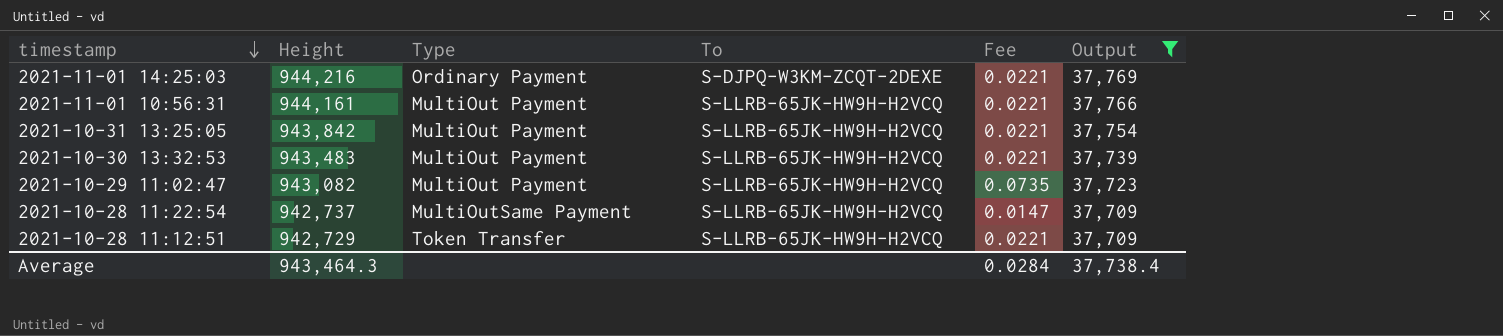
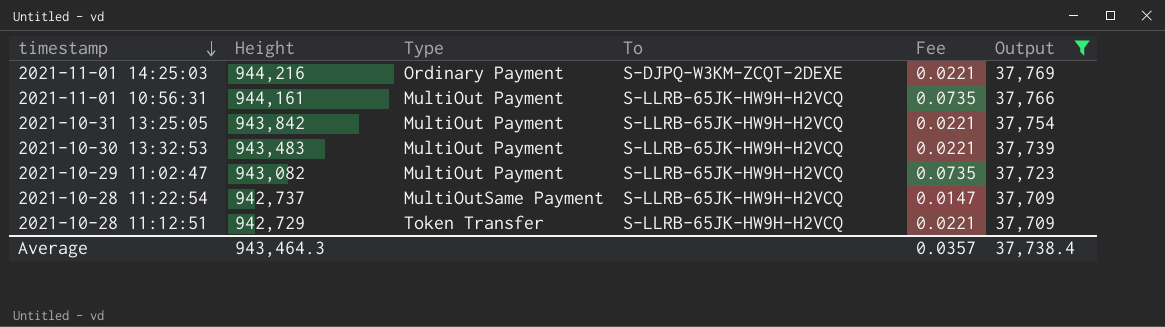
2021-11-01 10:56:31 | Fee: 0.0221 -> 0.0735
Average | Fee: 0.0284 -> 0.0357

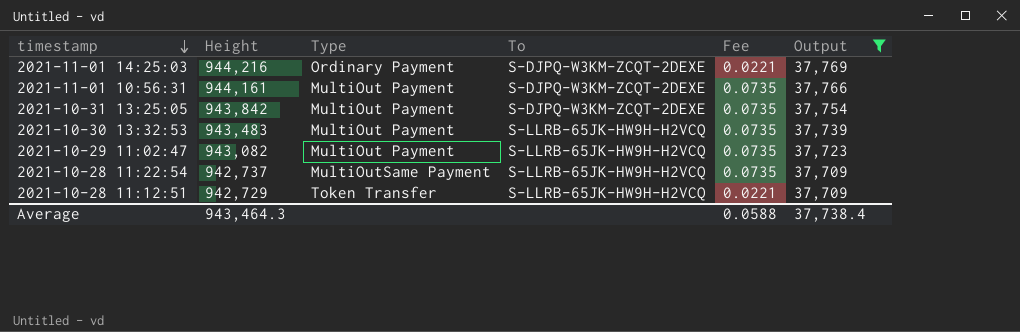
2021-11-01 10:56:31 | To: S-LLRB-65JK-HW9H-H2VCQ -> S-DJPQ-W3KM-ZCQT-2DEXE
2021-10-31 13:25:05 | To: S-LLRB-65JK-HW9H-H2VCQ -> S-DJPQ-W3KM-ZCQT-2DEXE
2021-10-31 13:25:05 | Fee: 0.0221 -> 0.0735
2021-10-30 13:32:53 | Fee: 0.0221 -> 0.0735
2021-10-28 11:22:54 | Fee: 0.0147 -> 0.0735
Average | Fee: 0.0357 -> 0.0588

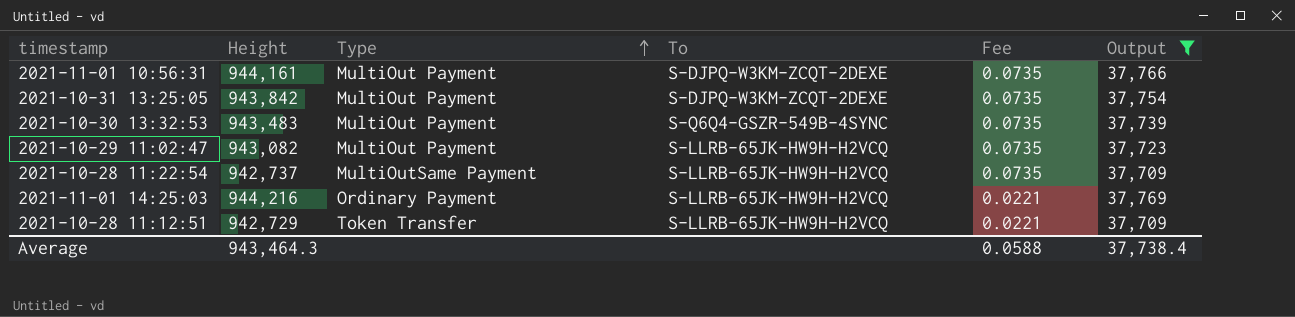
row order: timestamp descending -> Type ascending
2021-10-30 13:32:53 | To: S-LLRB-65JK-HW9H-H2VCQ -> S-Q6Q4-GSZR-549B-4SYNC
2021-11-01 14:25:03 | To: S-DJPQ-W3KM-ZCQT-2DEXE -> S-LLRB-65JK-HW9H-H2VCQ

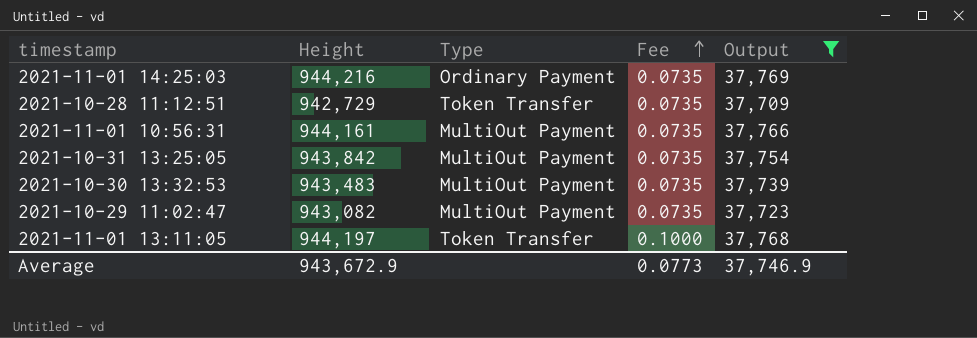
row order: Type ascending -> Fee ascending
column To | position: 4 -> none
row 2021-10-28 11:22:54: 942,737 | MultiOutSame Payment | S-LLRB-65JK-HW9H-H2VCQ | 0.0735 | 37,709 -> none
2021-11-01 14:25:03 | Fee: 0.0221 -> 0.0735
2021-10-28 11:12:51 | Fee: 0.0221 -> 0.0735
row 2021-11-01 13:11:05: none -> 944,197 | Token Transfer | 0.1000 | 37,768
Average | Height: 943,464.3 -> 943,672.9
Average | Fee: 0.0588 -> 0.0773
Average | Output: 37,738.4 -> 37,746.9

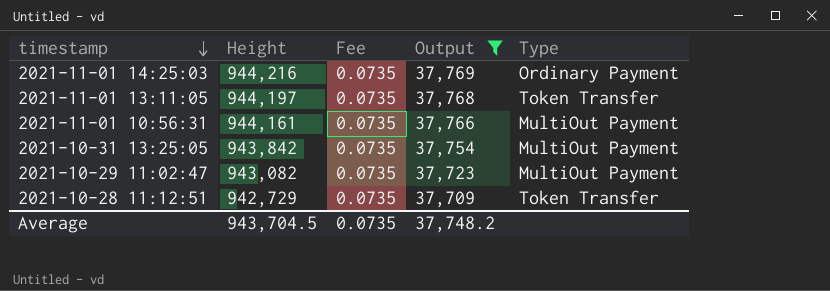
row order: Fee ascending -> timestamp descending
column Type | position: 3 -> 5
row 2021-10-30 13:32:53: 943,483 | MultiOut Payment | 0.0735 | 37,739 -> none
2021-11-01 13:11:05 | Fee: 0.1000 -> 0.0735
Average | Height: 943,672.9 -> 943,704.5
Average | Fee: 0.0773 -> 0.0735
Average | Output: 37,746.9 -> 37,748.2

